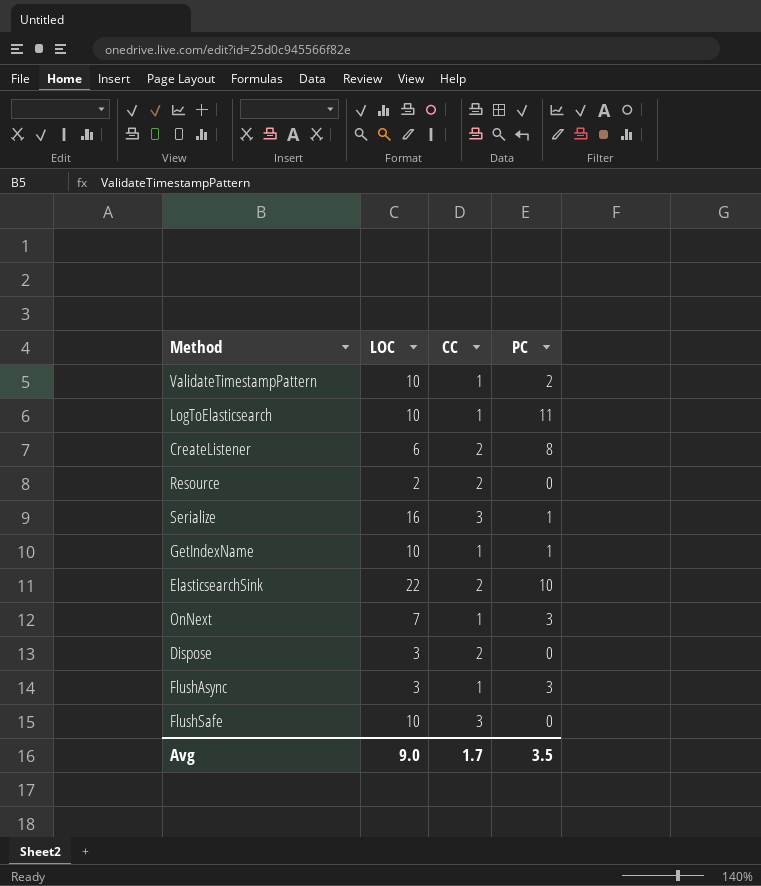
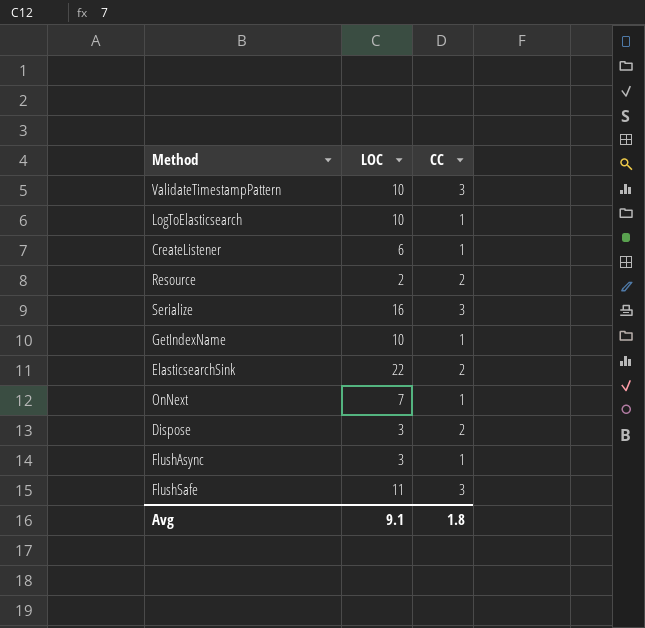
column PC | position: 4 -> none
ValidateTimestampPattern | CC: 1 -> 3
CreateListener | CC: 2 -> 1
FlushSafe | LOC: 10 -> 11
Avg | LOC: 9.0 -> 9.1
Avg | CC: 1.7 -> 1.8

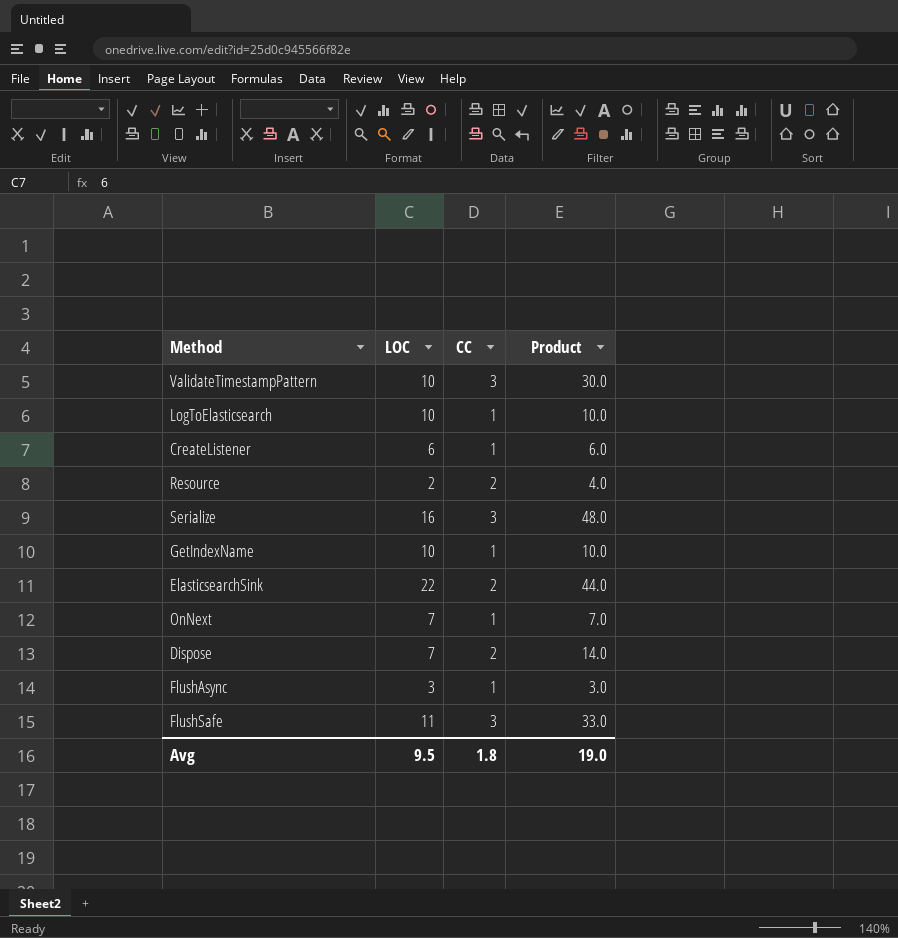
column Product | formula: none -> [LOC] * [CC]
Dispose | LOC: 3 -> 7
Avg | LOC: 9.1 -> 9.5

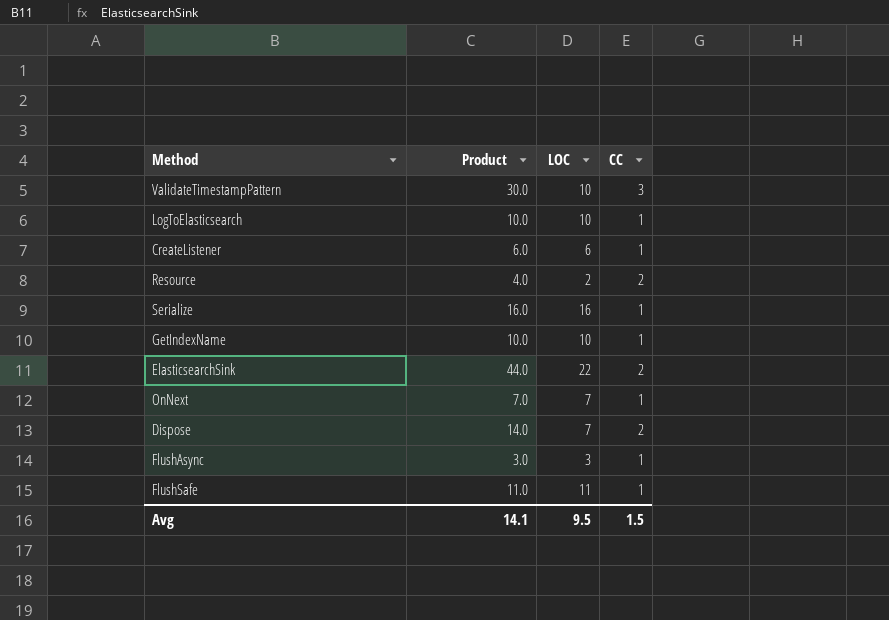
column Product | position: 4 -> 2
Serialize | Product: 48.0 -> 16.0
Serialize | CC: 3 -> 1
FlushSafe | Product: 33.0 -> 11.0
FlushSafe | CC: 3 -> 1
Avg | Product: 19.0 -> 14.1
Avg | CC: 1.8 -> 1.5

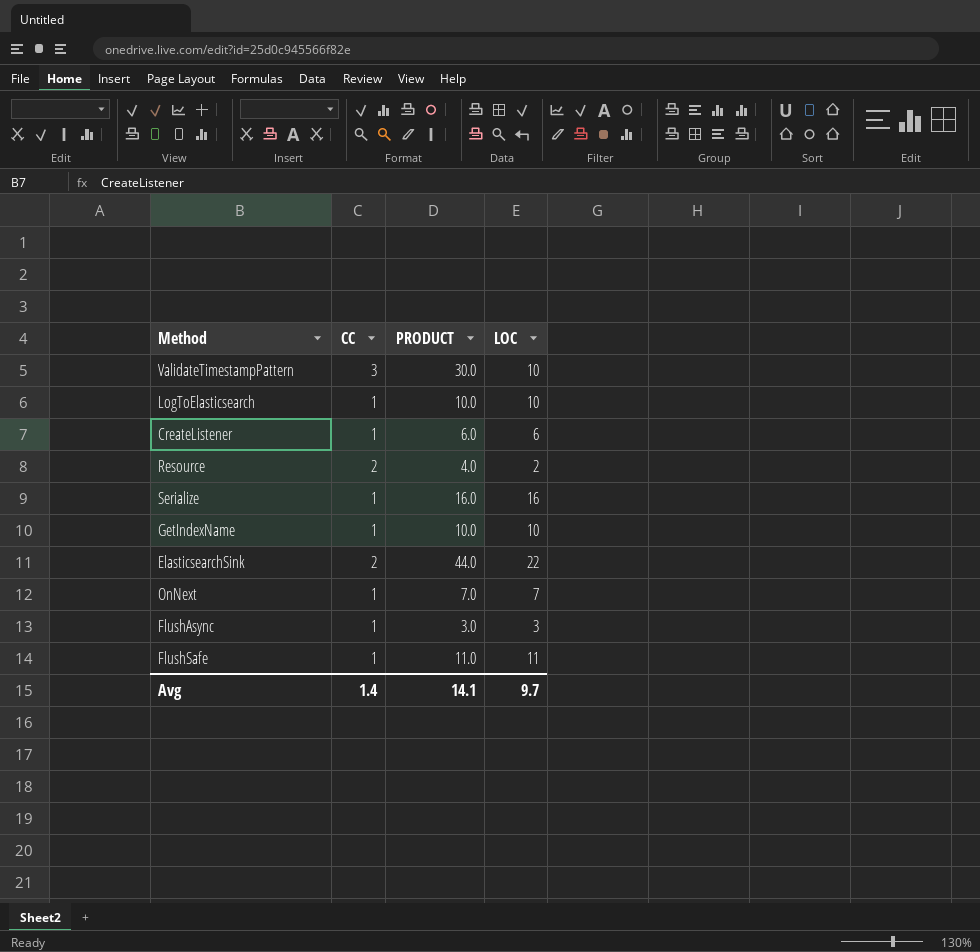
column CC | position: 4 -> 2
column name: Product -> PRODUCT
row Dispose: 14.0 | 7 | 2 -> none
Avg | CC: 1.5 -> 1.4
Avg | LOC: 9.5 -> 9.7

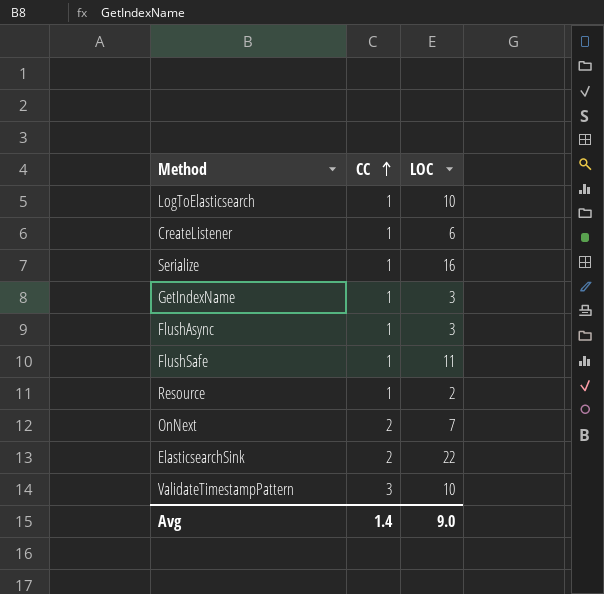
row order: none -> CC ascending
column PRODUCT | formula: [CC] * [LOC] -> none
GetIndexName | LOC: 10 -> 3
Resource | CC: 2 -> 1
OnNext | CC: 1 -> 2
Avg | LOC: 9.7 -> 9.0

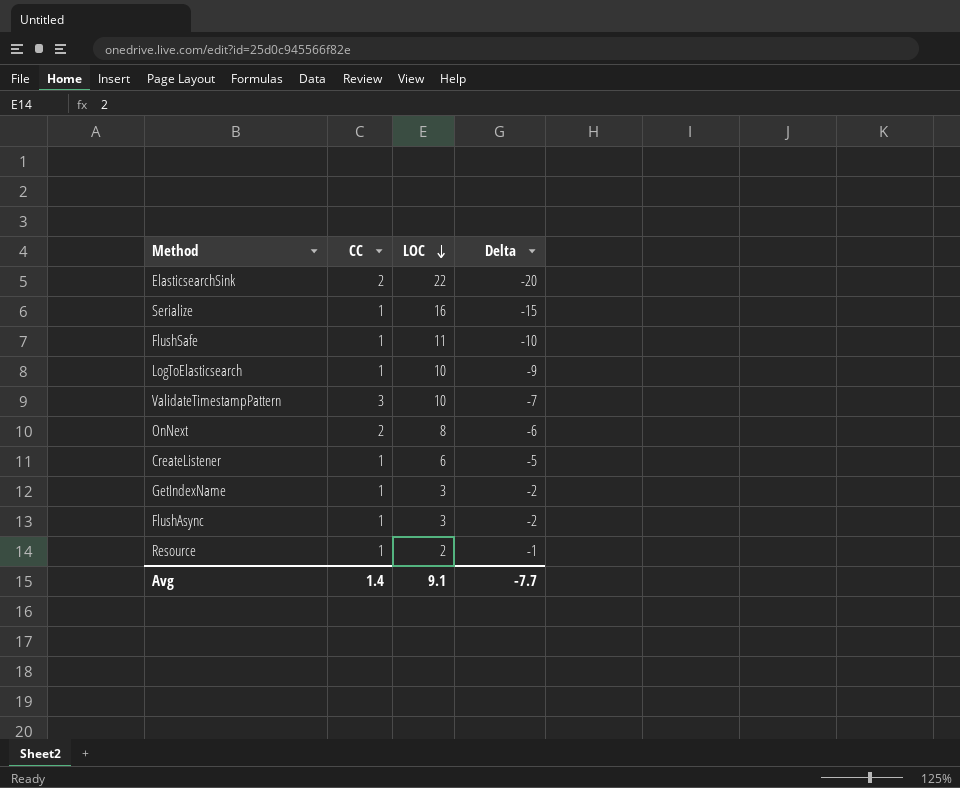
row order: CC ascending -> LOC descending
column Delta | formula: none -> [CC] - [LOC]
OnNext | LOC: 7 -> 8
Avg | LOC: 9.0 -> 9.1

